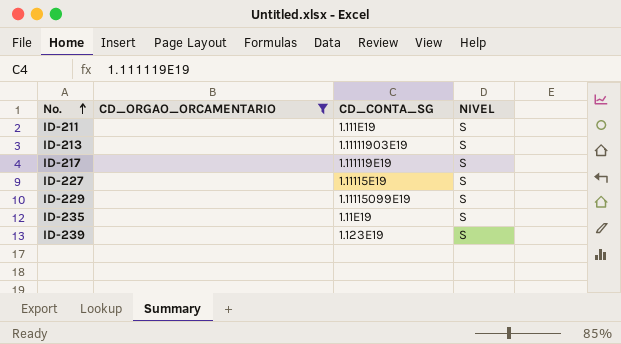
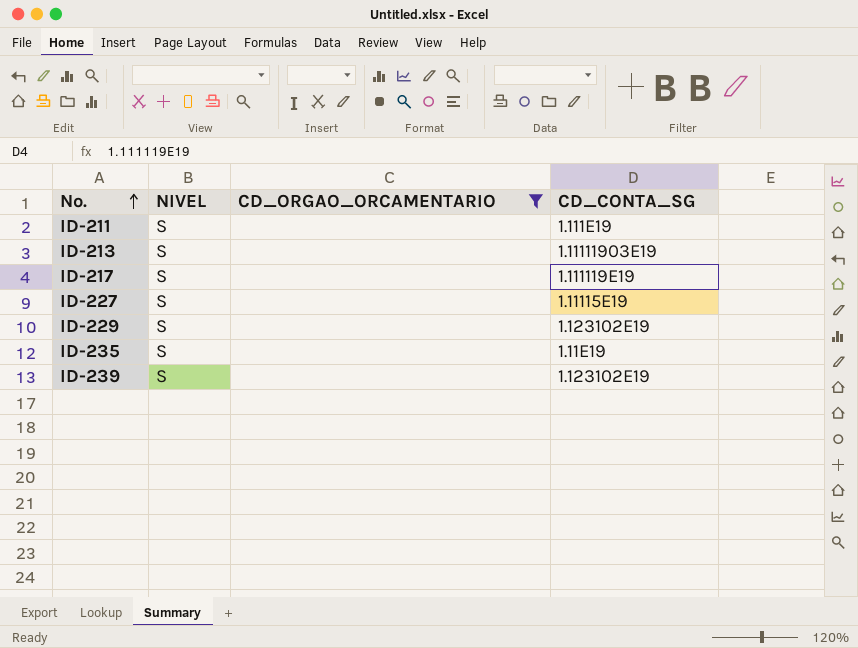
column NIVEL | position: 4 -> 2
ID-229 | CD_CONTA_SG: 1.11115099E19 -> 1.123102E19
ID-239 | CD_CONTA_SG: 1.123E19 -> 1.123102E19

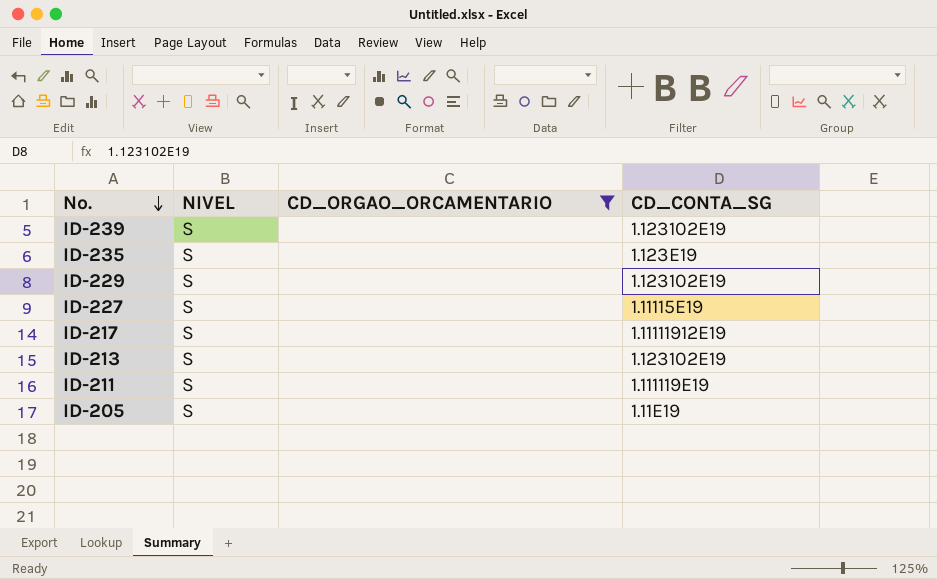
row order: No. ascending -> No. descending
ID-235 | CD_CONTA_SG: 1.11E19 -> 1.123E19
ID-217 | CD_CONTA_SG: 1.111119E19 -> 1.11111912E19
ID-213 | CD_CONTA_SG: 1.11111903E19 -> 1.123102E19
ID-211 | CD_CONTA_SG: 1.111E19 -> 1.111119E19
row ID-205: none -> S | none | 1.11E19

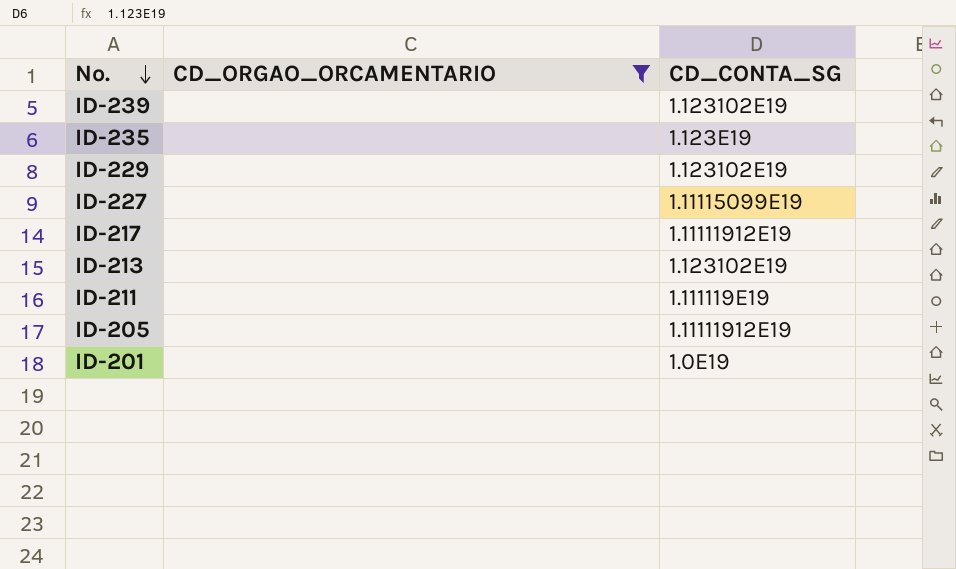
column NIVEL | position: 2 -> none
ID-227 | CD_CONTA_SG: 1.11115E19 -> 1.11115099E19
ID-205 | CD_CONTA_SG: 1.11E19 -> 1.11111912E19
row ID-201: none -> none | 1.0E19

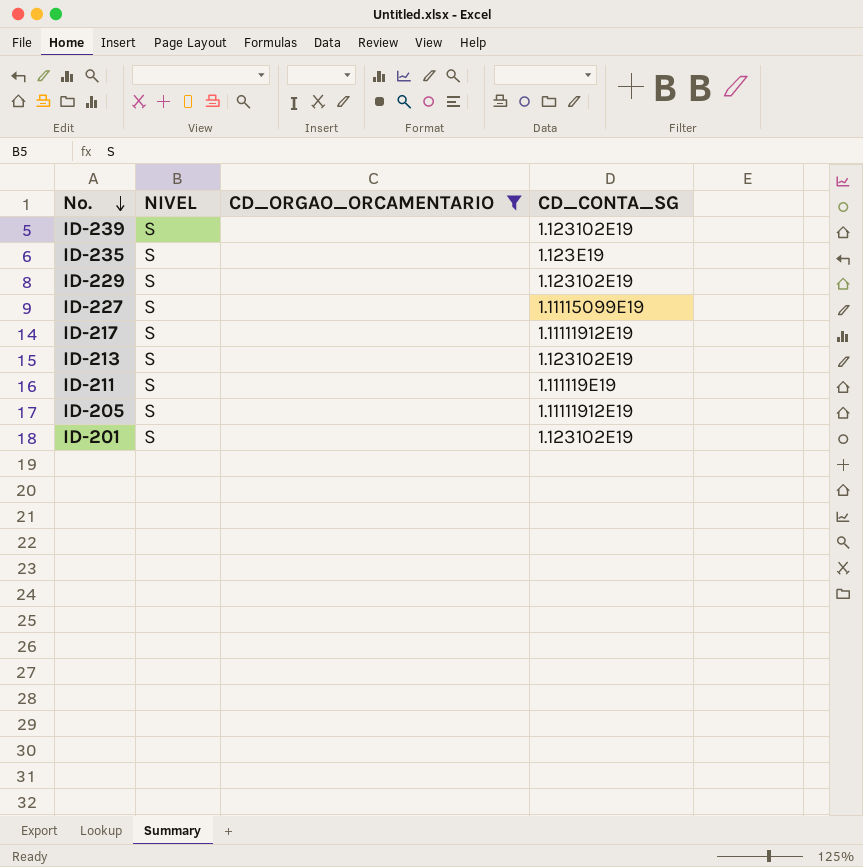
column NIVEL | position: none -> 2
ID-201 | CD_CONTA_SG: 1.0E19 -> 1.123102E19

